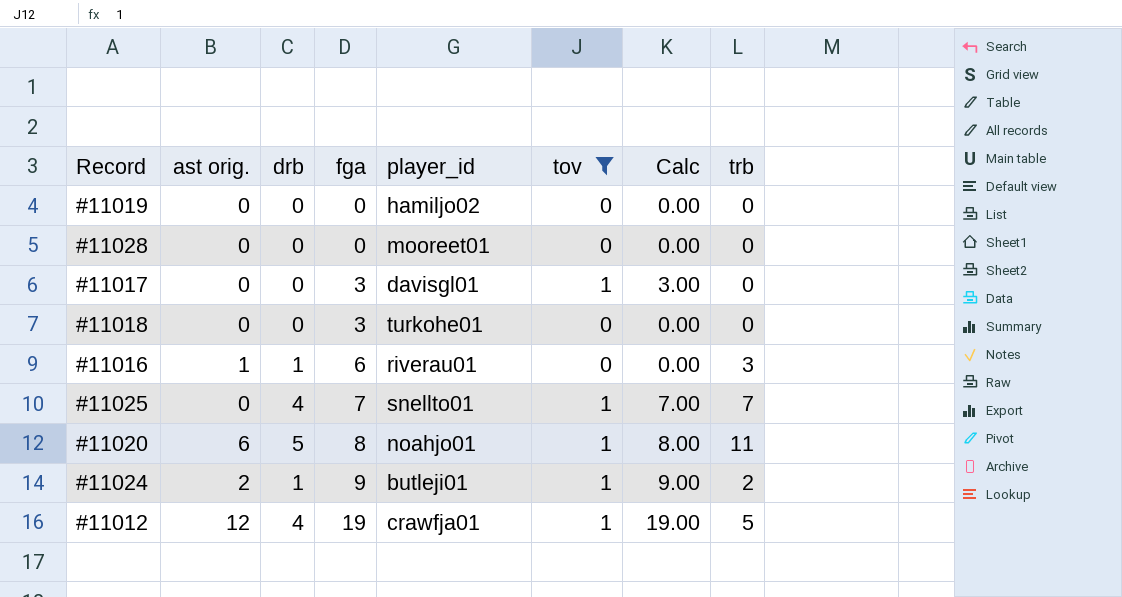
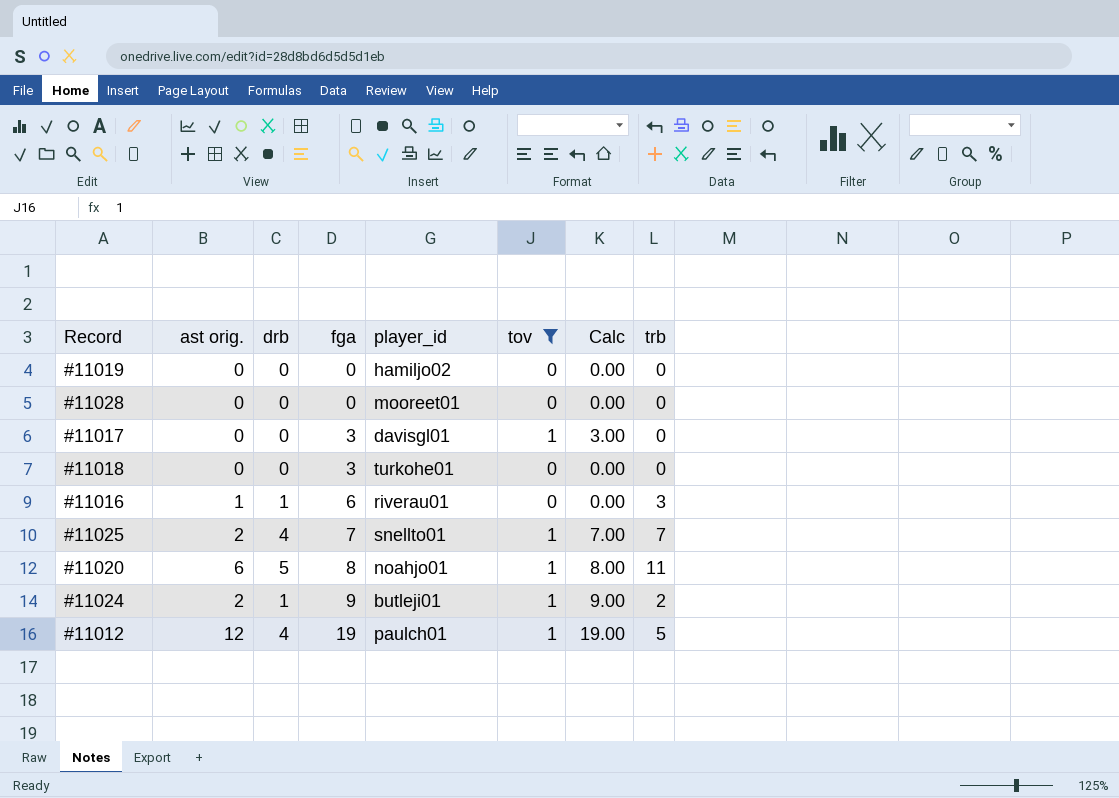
#11025 | ast orig.: 0 -> 2
#11012 | player_id: crawfja01 -> paulch01

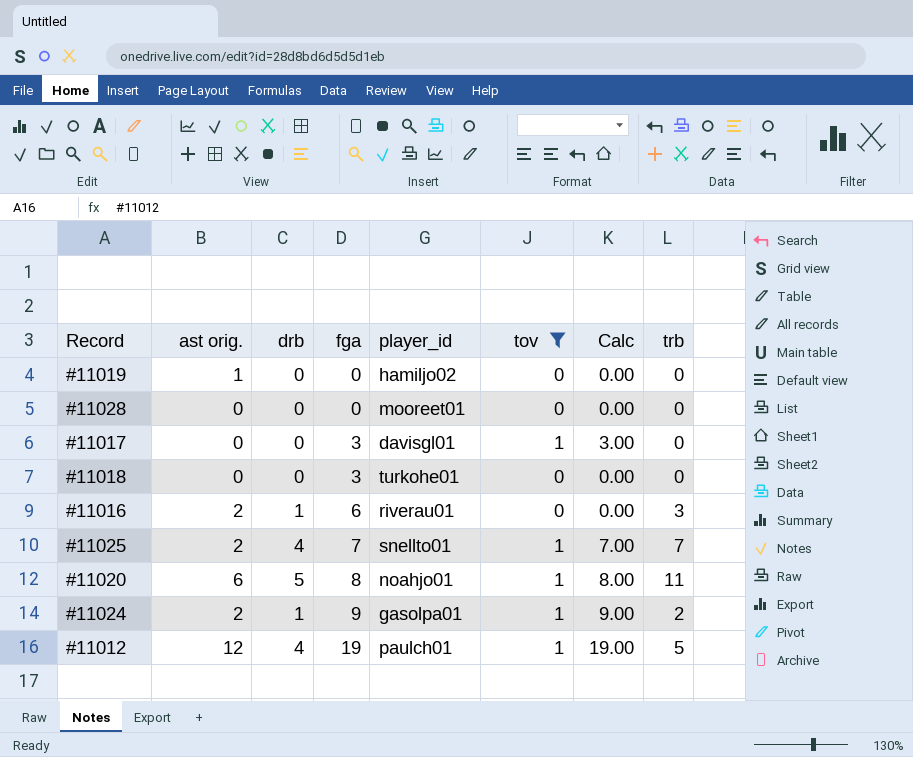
#11019 | ast orig.: 0 -> 1
#11016 | ast orig.: 1 -> 2
#11024 | player_id: butleji01 -> gasolpa01

